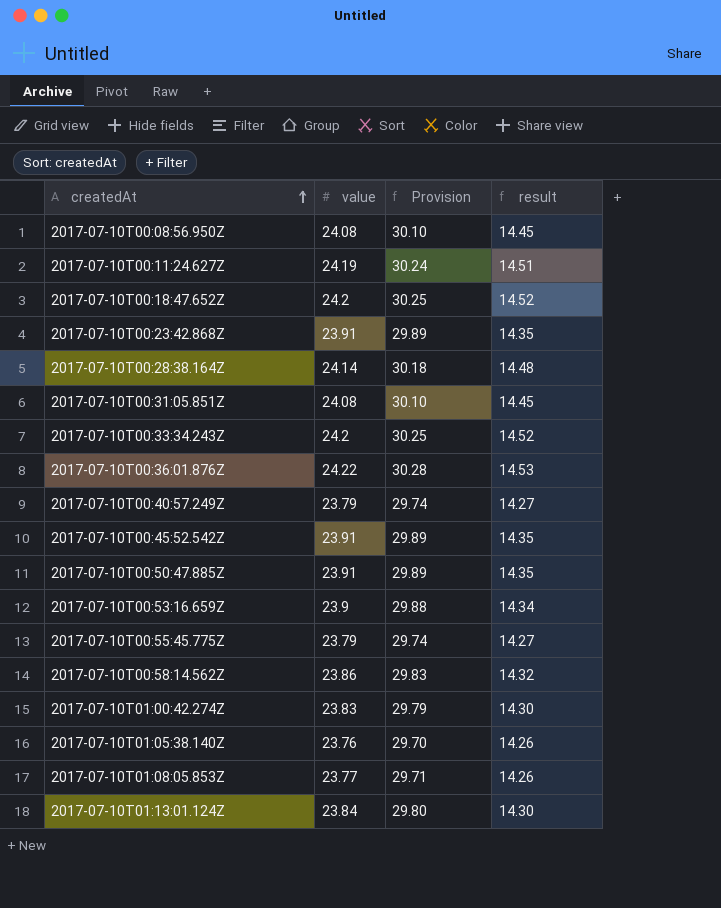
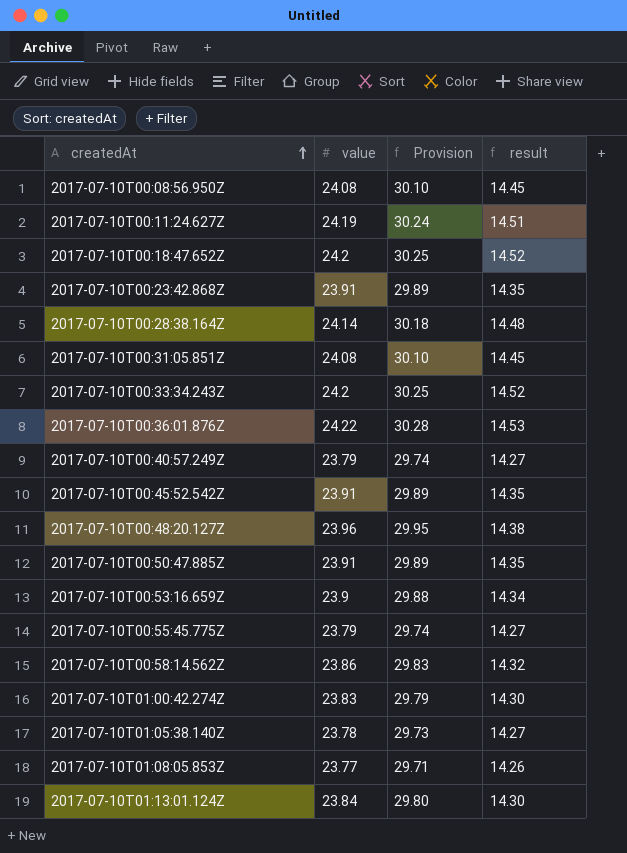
row 2017-07-10T00:48:20.127Z: none -> 23.96 | 29.95 | 14.38
2017-07-10T01:05:38.140Z | value: 23.76 -> 23.78
2017-07-10T01:05:38.140Z | Provision: 29.70 -> 29.73
2017-07-10T01:05:38.140Z | result: 14.26 -> 14.27

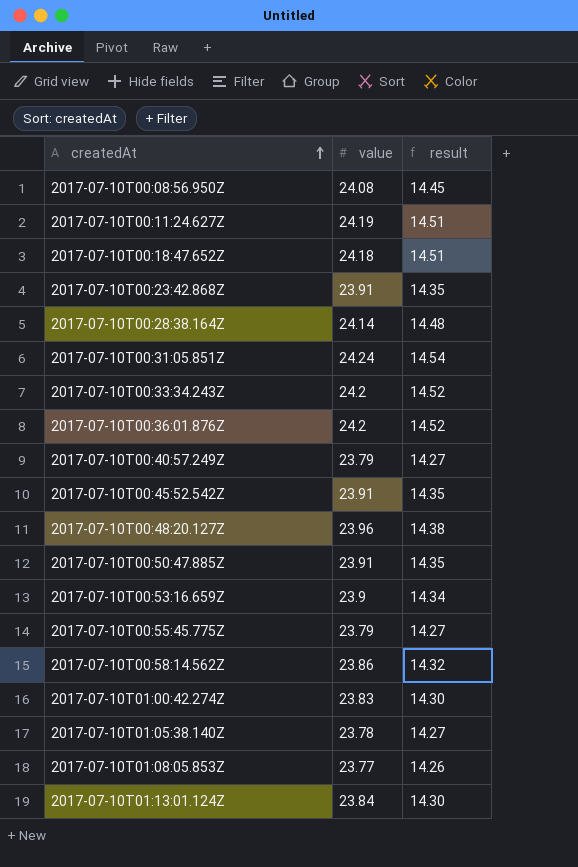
column Provision | formula: [value] * 1.25 -> none
2017-07-10T00:18:47.652Z | value: 24.2 -> 24.18
2017-07-10T00:18:47.652Z | result: 14.52 -> 14.51
2017-07-10T00:31:05.851Z | value: 24.08 -> 24.24
2017-07-10T00:31:05.851Z | result: 14.45 -> 14.54
2017-07-10T00:36:01.876Z | value: 24.22 -> 24.2
2017-07-10T00:36:01.876Z | result: 14.53 -> 14.52

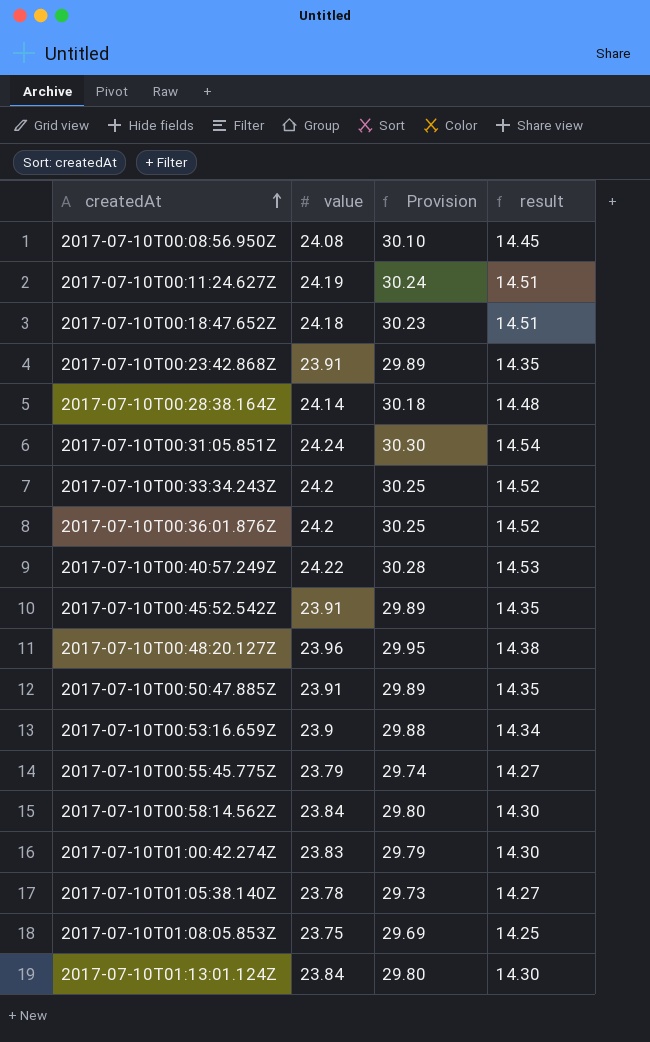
column Provision | formula: none -> [value] * 1.25
2017-07-10T00:40:57.249Z | value: 23.79 -> 24.22
2017-07-10T00:40:57.249Z | result: 14.27 -> 14.53
2017-07-10T00:58:14.562Z | value: 23.86 -> 23.84
2017-07-10T00:58:14.562Z | result: 14.32 -> 14.30
2017-07-10T01:08:05.853Z | value: 23.77 -> 23.75
2017-07-10T01:08:05.853Z | result: 14.26 -> 14.25

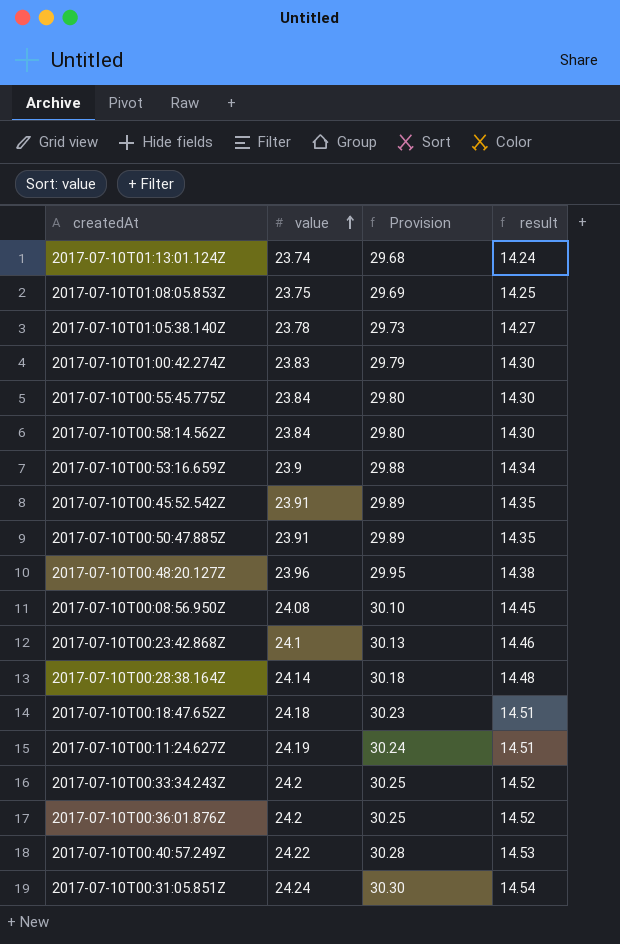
row order: createdAt ascending -> value ascending
2017-07-10T01:13:01.124Z | value: 23.84 -> 23.74
2017-07-10T01:13:01.124Z | Provision: 29.80 -> 29.68
2017-07-10T01:13:01.124Z | result: 14.30 -> 14.24
2017-07-10T00:55:45.775Z | value: 23.79 -> 23.84
2017-07-10T00:55:45.775Z | Provision: 29.74 -> 29.80
2017-07-10T00:55:45.775Z | result: 14.27 -> 14.30
2017-07-10T00:23:42.868Z | value: 23.91 -> 24.1
2017-07-10T00:23:42.868Z | Provision: 29.89 -> 30.13
2017-07-10T00:23:42.868Z | result: 14.35 -> 14.46

